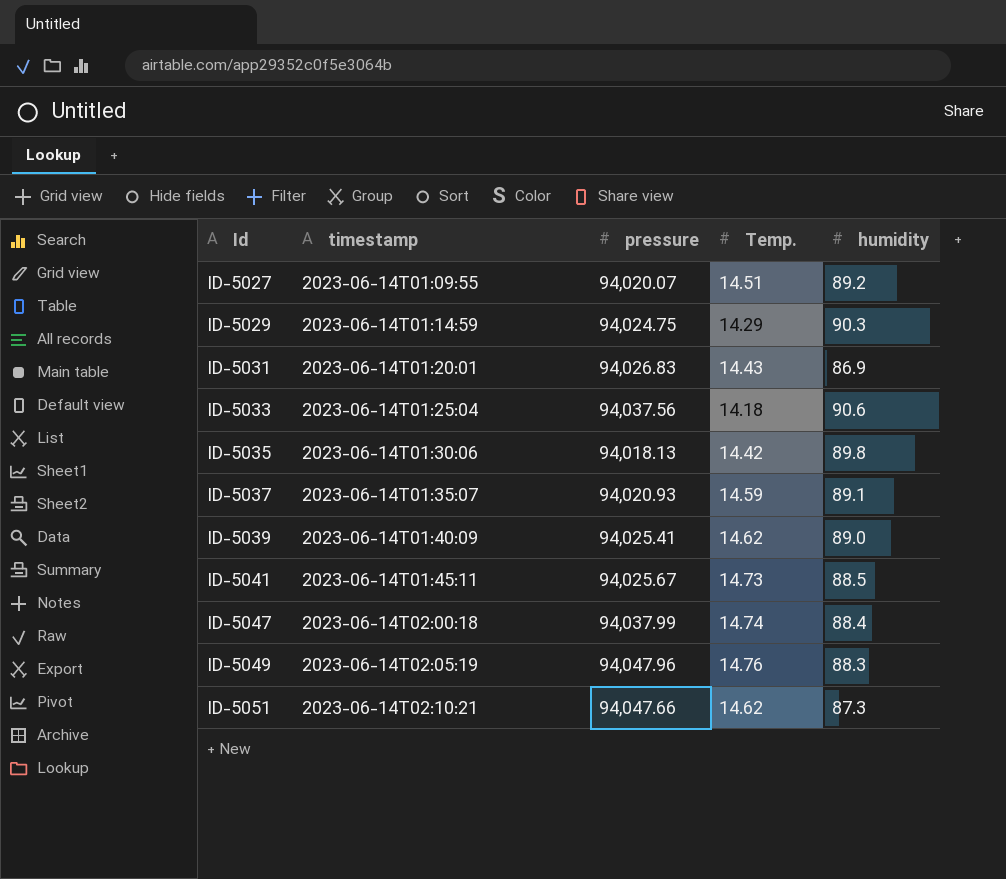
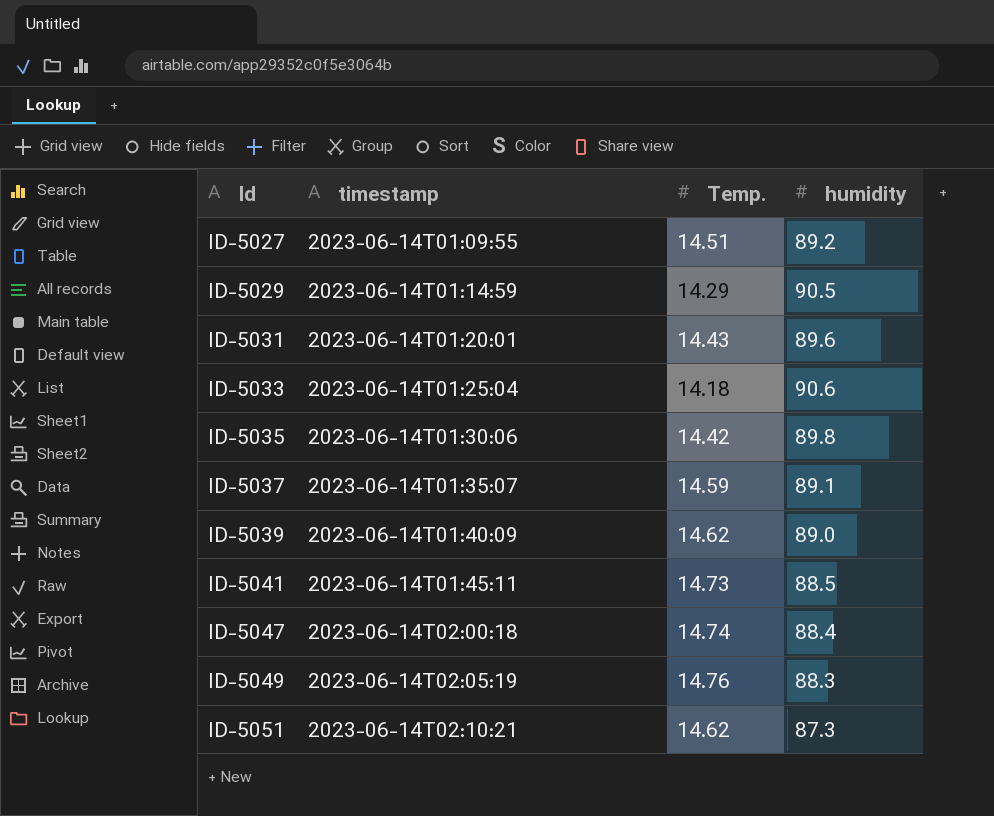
column pressure | position: 3 -> none
ID-5029 | humidity: 90.3 -> 90.5
ID-5031 | humidity: 86.9 -> 89.6

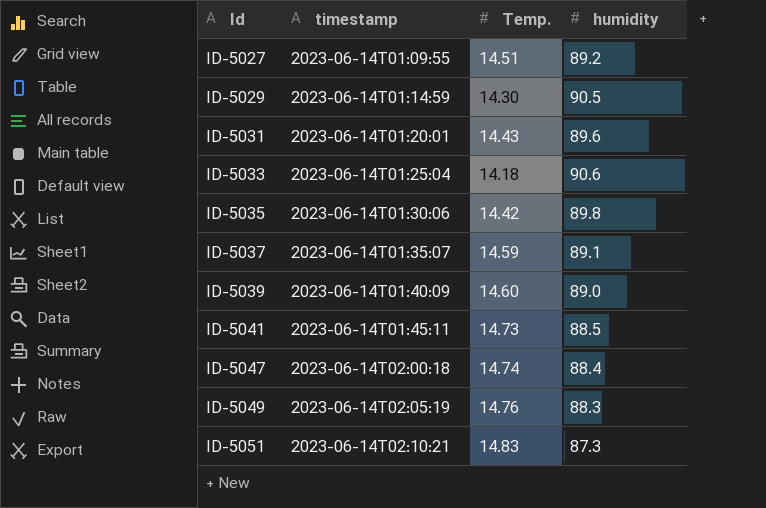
ID-5029 | Temp.: 14.29 -> 14.30
ID-5039 | Temp.: 14.62 -> 14.60
ID-5051 | Temp.: 14.62 -> 14.83

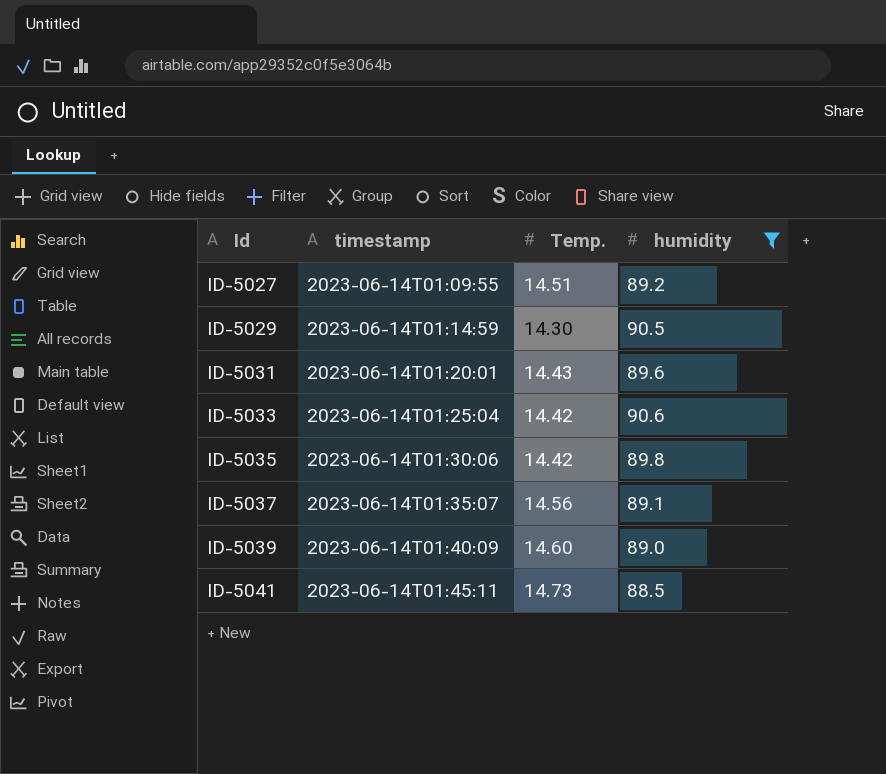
filter: none -> humidity >= 88.5
ID-5033 | Temp.: 14.18 -> 14.42
ID-5037 | Temp.: 14.59 -> 14.56

